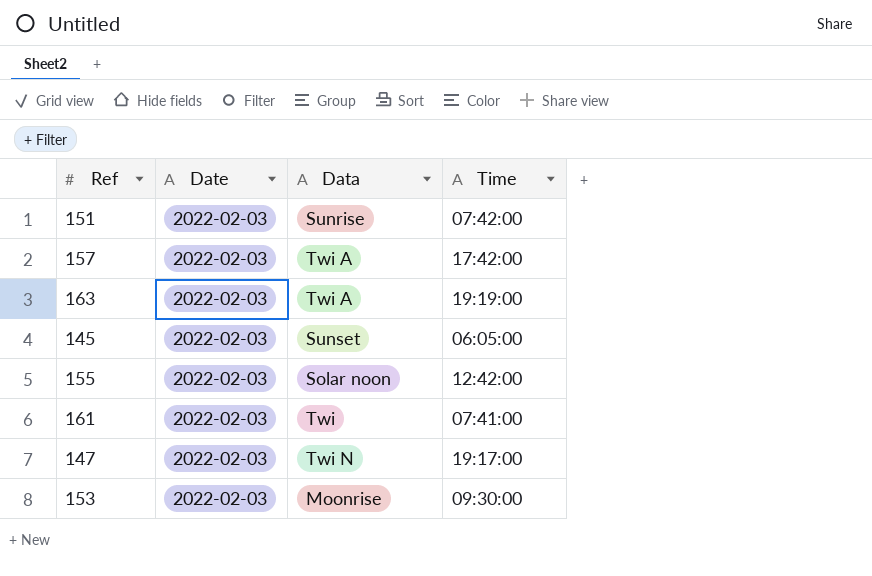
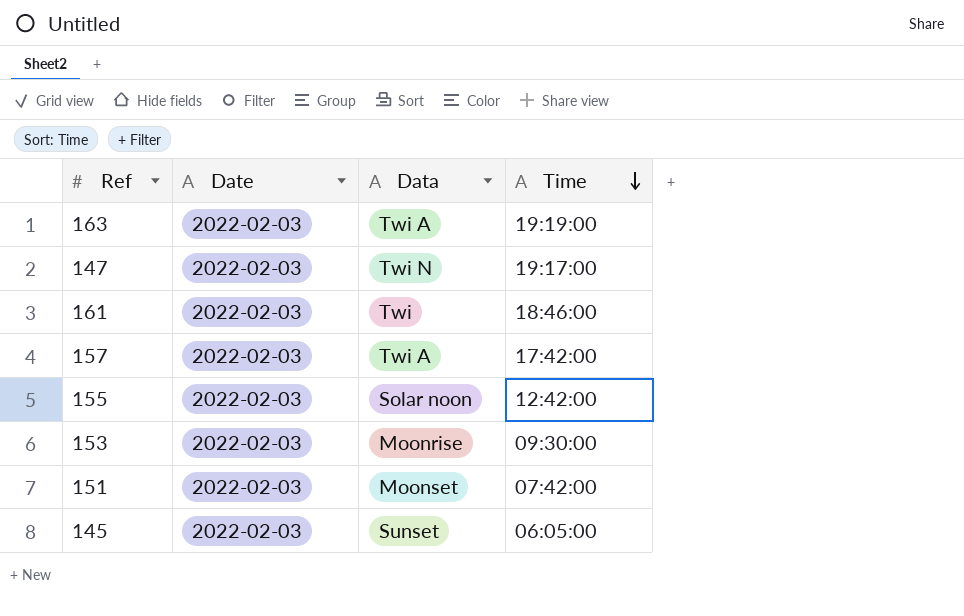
row order: none -> Time descending
161 | Time: 07:41:00 -> 18:46:00
151 | Data: Sunrise -> Moonset

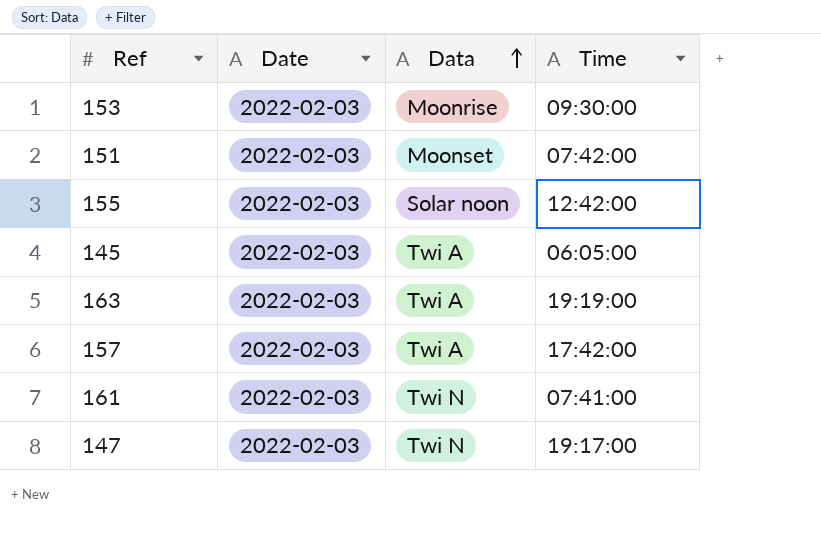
row order: Time descending -> Data ascending
145 | Data: Sunset -> Twi A
161 | Data: Twi -> Twi N
161 | Time: 18:46:00 -> 07:41:00

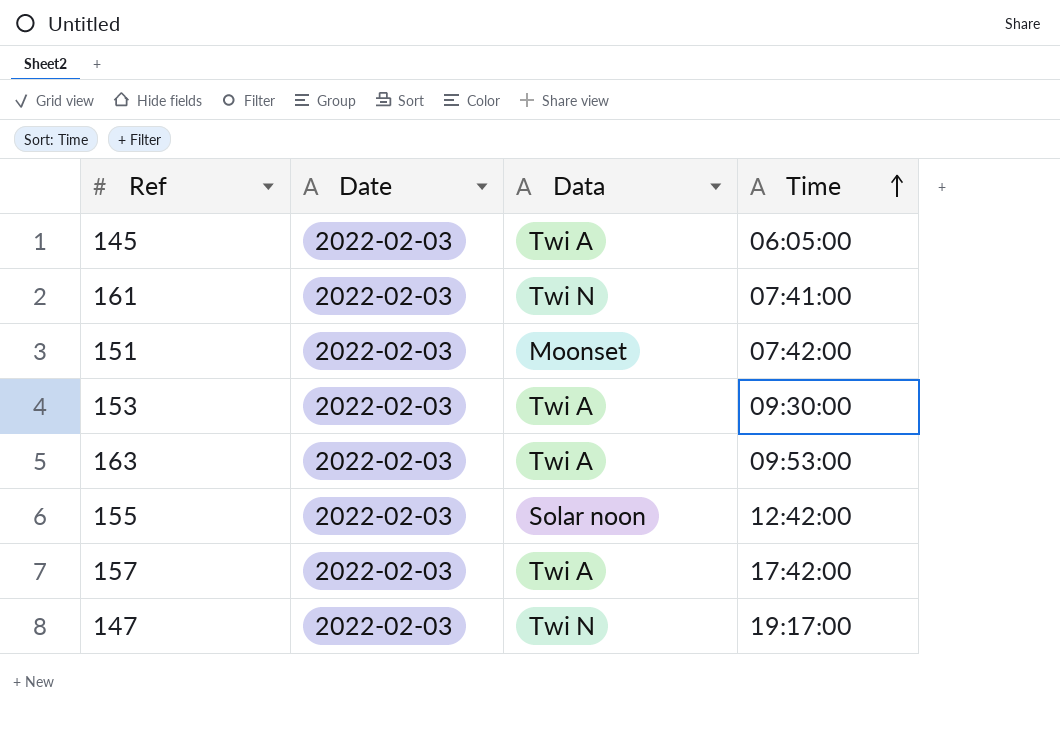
row order: Data ascending -> Time ascending
153 | Data: Moonrise -> Twi A
163 | Time: 19:19:00 -> 09:53:00

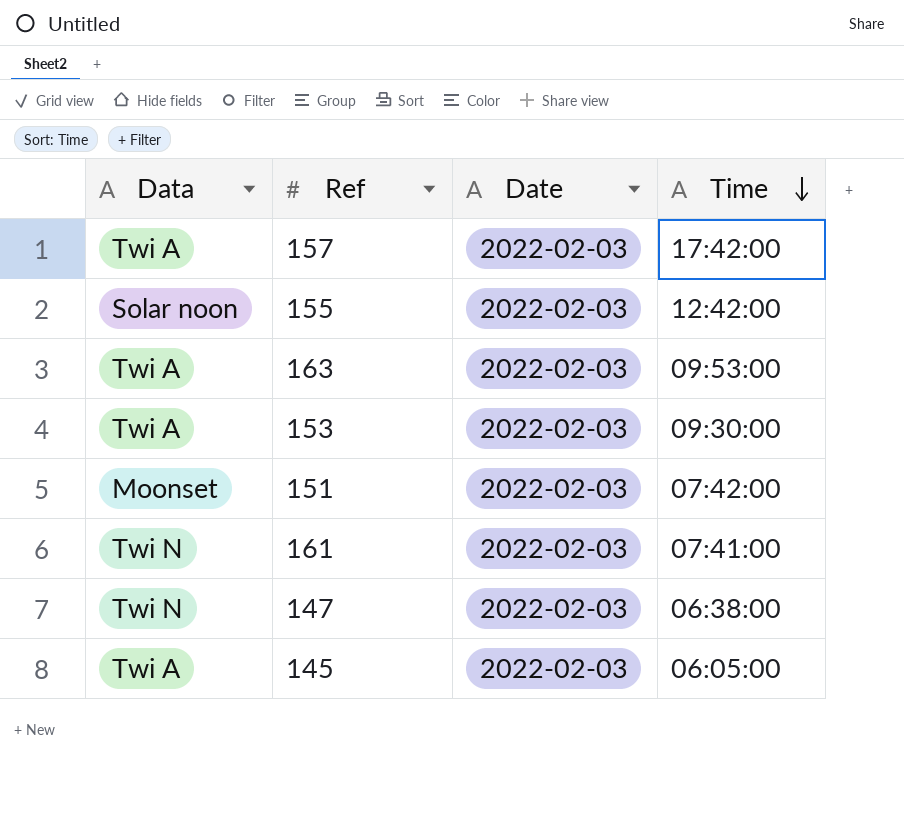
row order: Time ascending -> Time descending
column Data | position: 3 -> 1
147 | Time: 19:17:00 -> 06:38:00

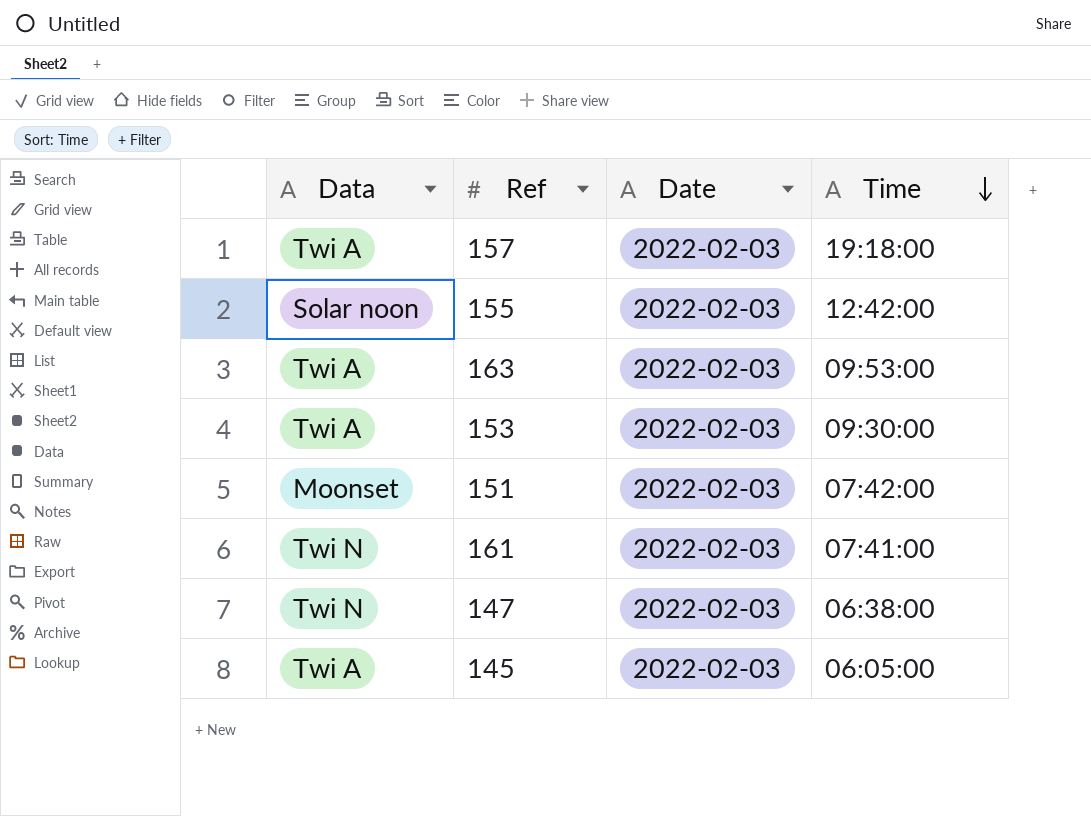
157 | Time: 17:42:00 -> 19:18:00

